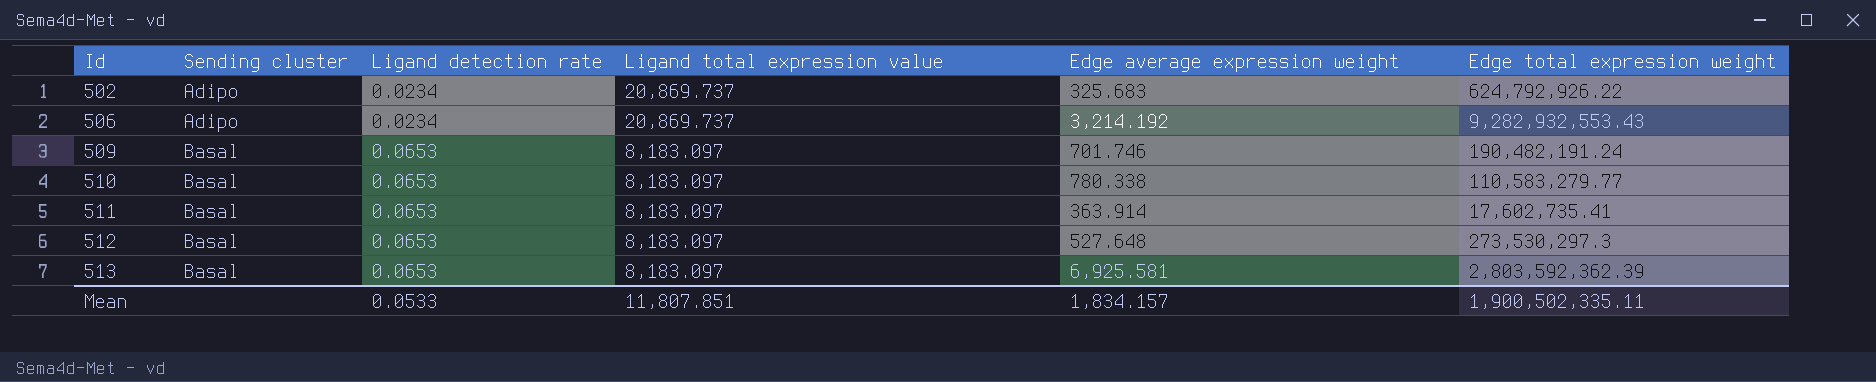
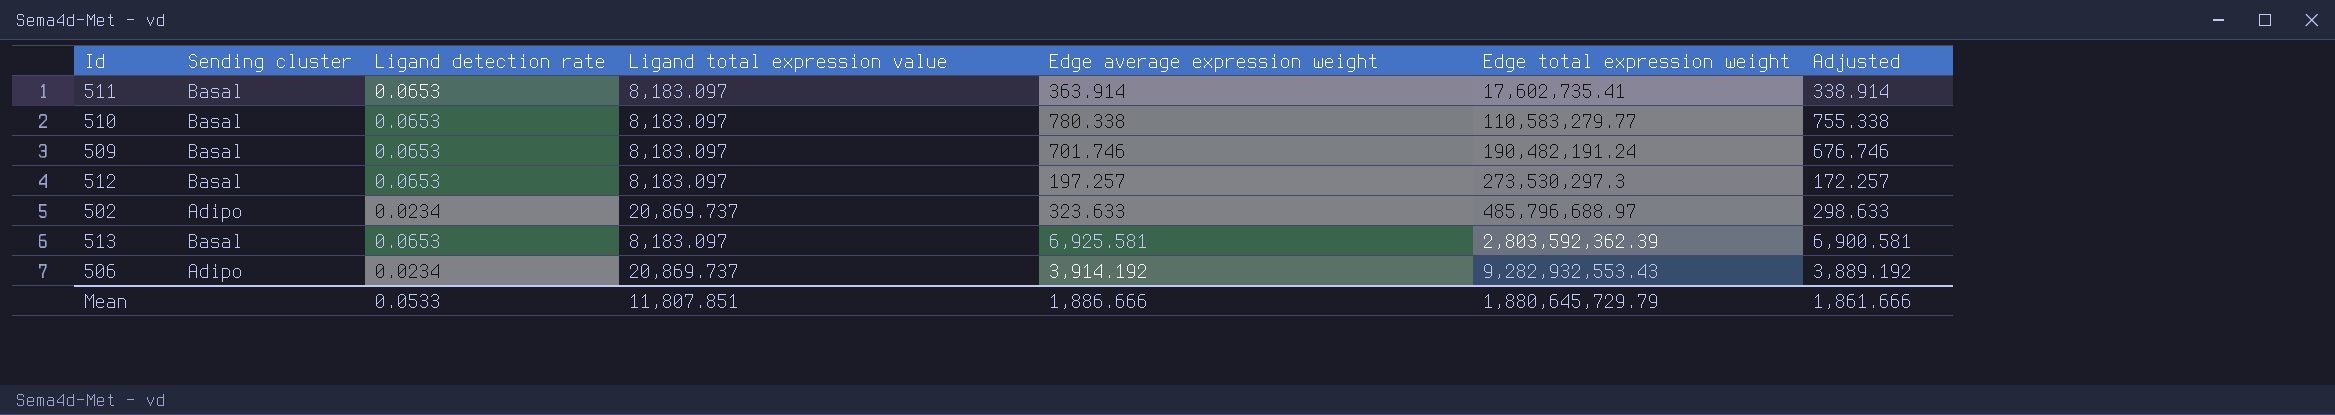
row order: Id ascending -> Edge total expression weight ascending
column Adjusted | formula: none -> [Edge average expression weight] - 25
512 | Edge average expression weight: 527.648 -> 197.257
502 | Edge average expression weight: 325.683 -> 323.633
502 | Edge total expression weight: 624,792,926.22 -> 485,796,688.97
506 | Edge average expression weight: 3,214.192 -> 3,914.192
Mean | Edge average expression weight: 1,834.157 -> 1,886.666
Mean | Edge total expression weight: 1,900,502,335.11 -> 1,880,645,729.79

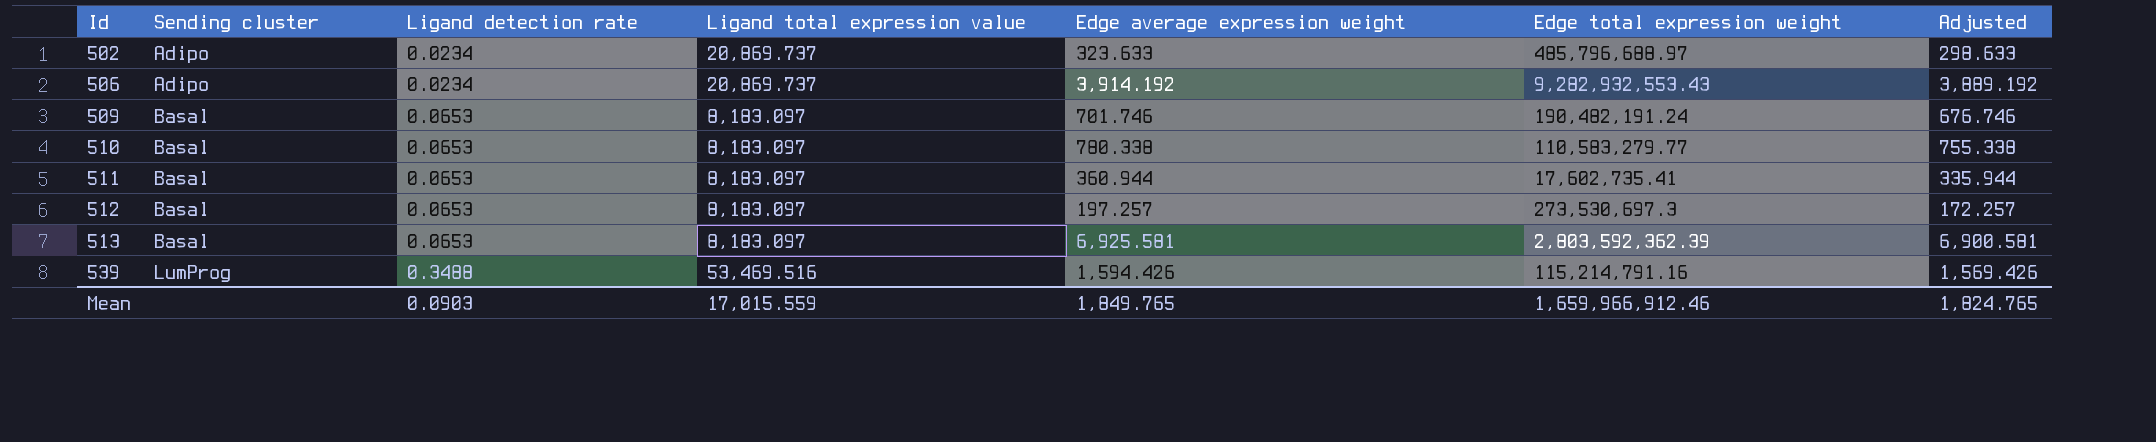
row order: Edge total expression weight ascending -> Id ascending
511 | Edge average expression weight: 363.914 -> 360.944
511 | Adjusted: 338.914 -> 335.944
512 | Edge total expression weight: 273,530,297.3 -> 273,530,697.3
row 539: none -> LumProg | 0.3488 | 53,469.516 | 1,594.426 | 115,214,791.16 | 1,569.426
Mean | Ligand detection rate: 0.0533 -> 0.0903
Mean | Ligand total expression value: 11,807.851 -> 17,015.559
Mean | Edge average expression weight: 1,886.666 -> 1,849.765
Mean | Edge total expression weight: 1,880,645,729.79 -> 1,659,966,912.46
Mean | Adjusted: 1,861.666 -> 1,824.765

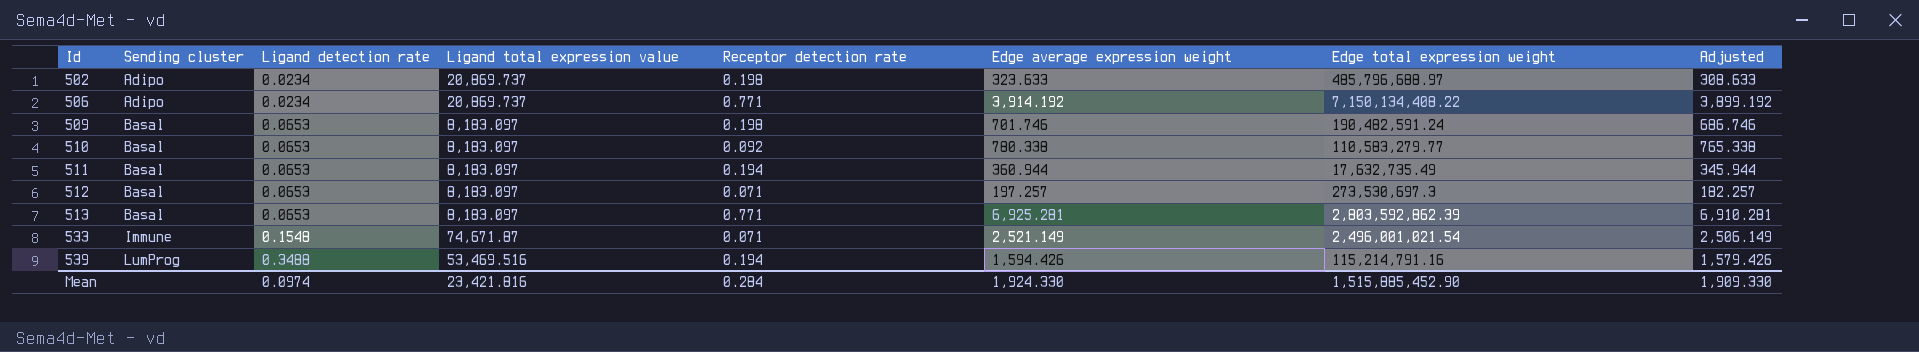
column Receptor detection rate | position: none -> 5
column Adjusted | formula: [Edge average expression weight] - 25 -> [Edge average expression weight] - 15
506 | Edge total expression weight: 9,282,932,553.43 -> 7,150,134,408.22
509 | Edge total expression weight: 190,482,191.24 -> 190,482,591.24
511 | Edge total expression weight: 17,602,735.41 -> 17,632,735.49
513 | Edge average expression weight: 6,925.581 -> 6,925.281
513 | Edge total expression weight: 2,803,592,362.39 -> 2,803,592,862.39
row 533: none -> Immune | 0.1548 | 74,671.87 | 0.071 | 2,521.149 | 2,496,001,021.54 | 2,506.149
Mean | Ligand detection rate: 0.0903 -> 0.0974
Mean | Ligand total expression value: 17,015.559 -> 23,421.816
Mean | Edge average expression weight: 1,849.765 -> 1,924.330
Mean | Edge total expression weight: 1,659,966,912.46 -> 1,515,885,452.90
Mean | Adjusted: 1,824.765 -> 1,909.330

